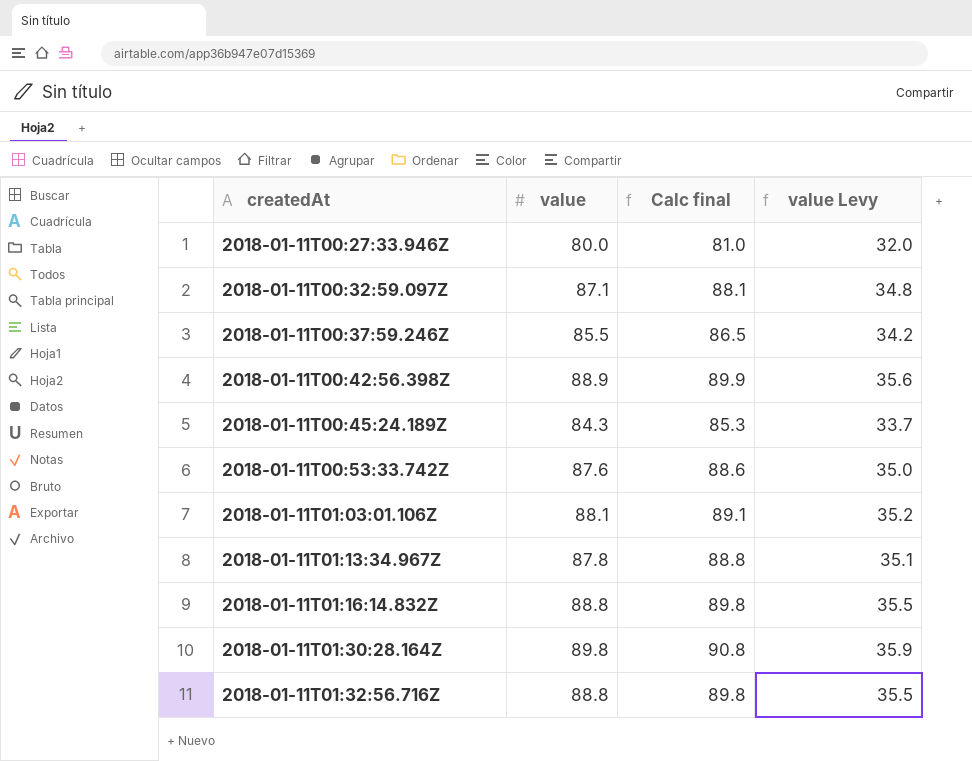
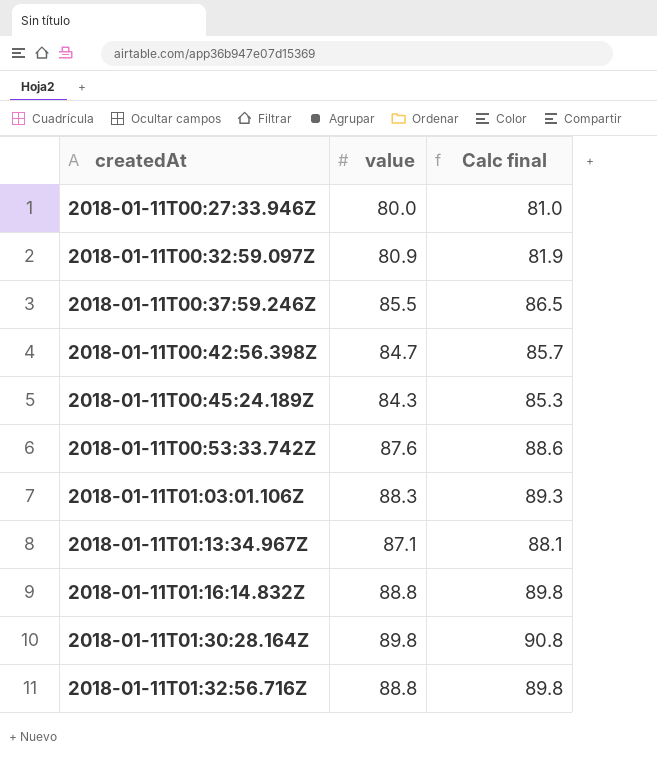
column value Levy | formula: [value] * 0.4 -> none
2018-01-11T00:32:59.097Z | value: 87.1 -> 80.9
2018-01-11T00:32:59.097Z | Calc final: 88.1 -> 81.9
2018-01-11T00:42:56.398Z | value: 88.9 -> 84.7
2018-01-11T00:42:56.398Z | Calc final: 89.9 -> 85.7
2018-01-11T01:03:01.106Z | value: 88.1 -> 88.3
2018-01-11T01:03:01.106Z | Calc final: 89.1 -> 89.3
2018-01-11T01:13:34.967Z | value: 87.8 -> 87.1
2018-01-11T01:13:34.967Z | Calc final: 88.8 -> 88.1

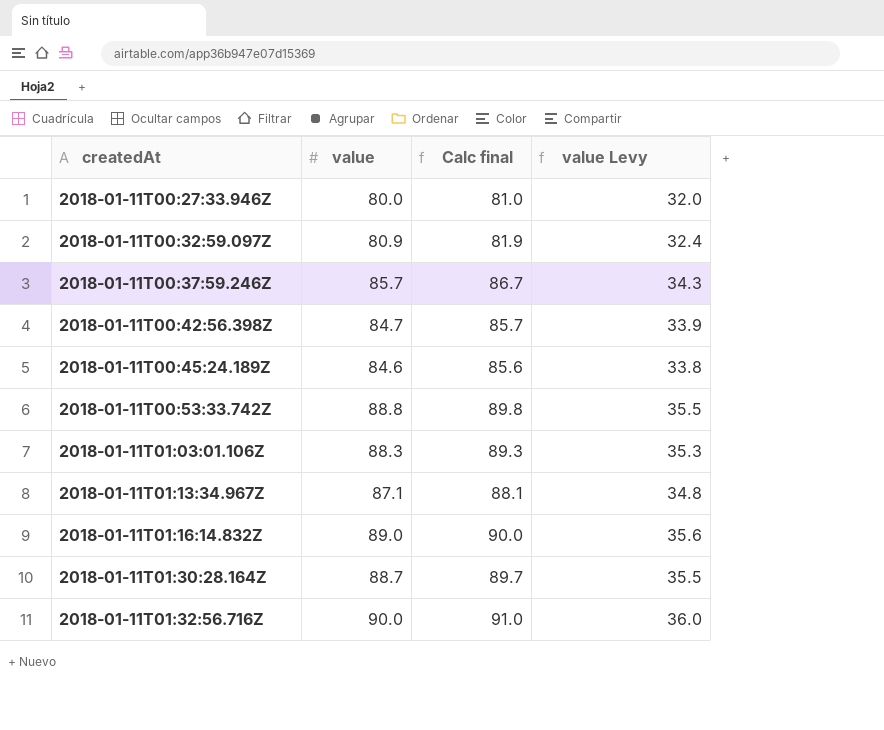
column value Levy | formula: none -> [value] * 0.4
2018-01-11T00:37:59.246Z | value: 85.5 -> 85.7
2018-01-11T00:37:59.246Z | Calc final: 86.5 -> 86.7
2018-01-11T00:45:24.189Z | value: 84.3 -> 84.6
2018-01-11T00:45:24.189Z | Calc final: 85.3 -> 85.6
2018-01-11T00:53:33.742Z | value: 87.6 -> 88.8
2018-01-11T00:53:33.742Z | Calc final: 88.6 -> 89.8
2018-01-11T01:16:14.832Z | value: 88.8 -> 89.0
2018-01-11T01:16:14.832Z | Calc final: 89.8 -> 90.0
2018-01-11T01:30:28.164Z | value: 89.8 -> 88.7
2018-01-11T01:30:28.164Z | Calc final: 90.8 -> 89.7
2018-01-11T01:32:56.716Z | value: 88.8 -> 90.0
2018-01-11T01:32:56.716Z | Calc final: 89.8 -> 91.0

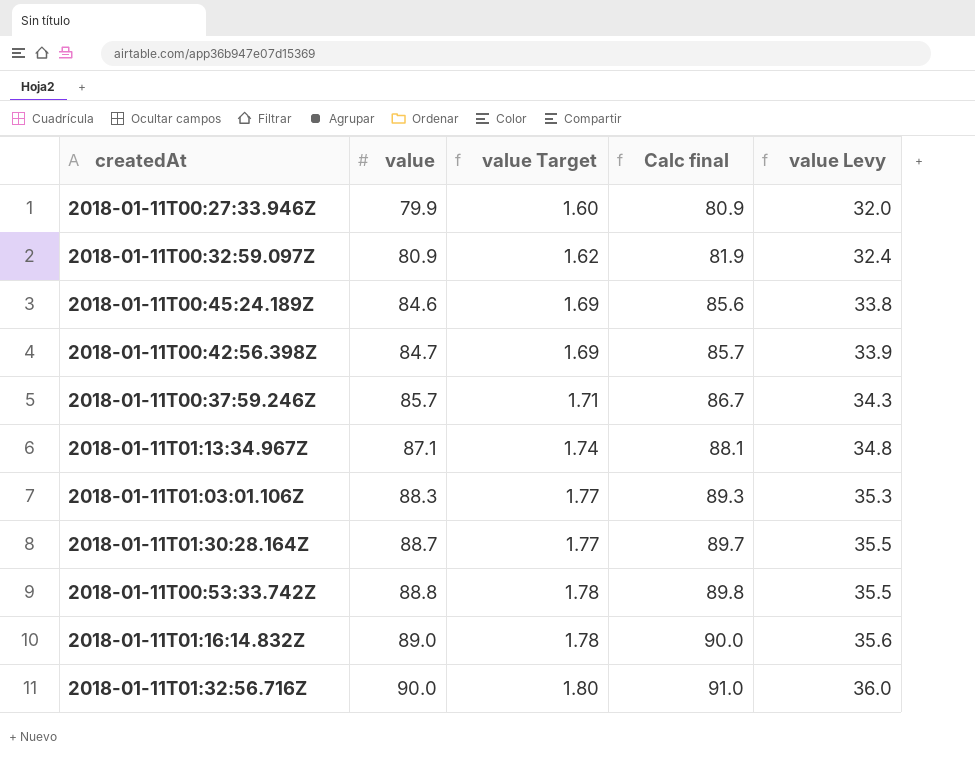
row order: createdAt ascending -> value ascending
column value Target | formula: none -> [value] * 0.02
2018-01-11T00:27:33.946Z | value: 80.0 -> 79.9
2018-01-11T00:27:33.946Z | Calc final: 81.0 -> 80.9

